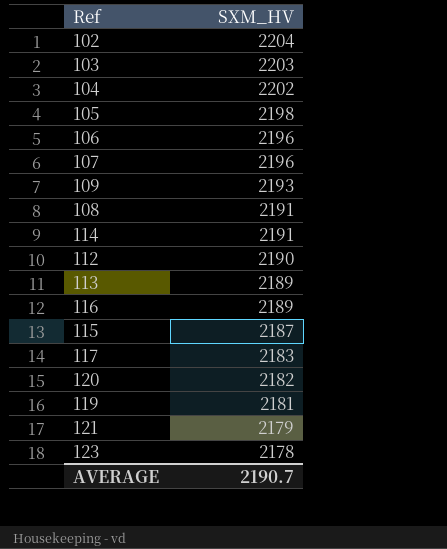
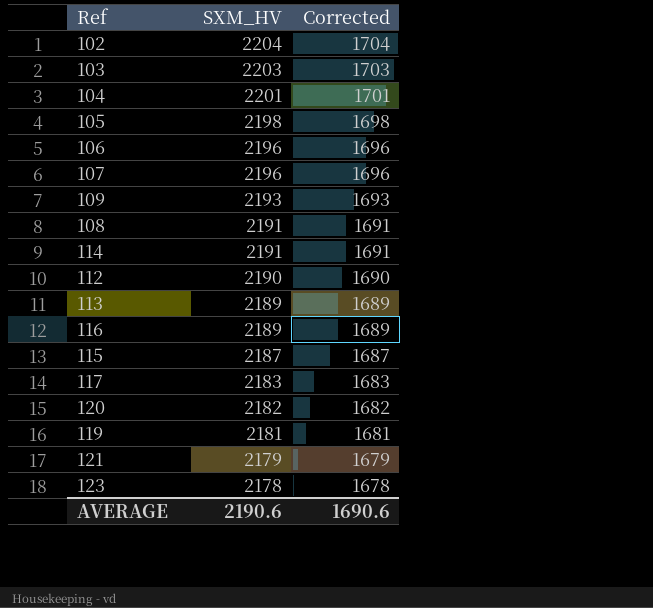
column Corrected | formula: none -> [SXM_HV] - 500
104 | SXM_HV: 2202 -> 2201
AVERAGE | SXM_HV: 2190.7 -> 2190.6

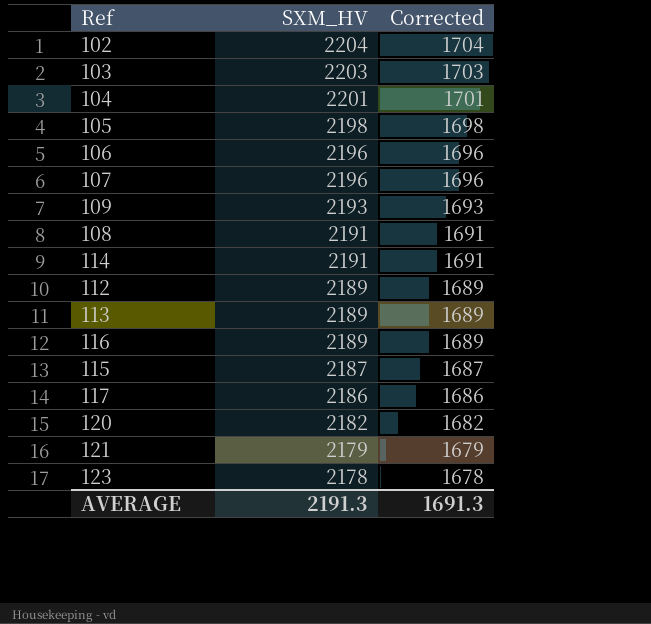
row 119: 2181 | 1681 -> none
112 | SXM_HV: 2190 -> 2189
112 | Corrected: 1690 -> 1689
117 | SXM_HV: 2183 -> 2186
117 | Corrected: 1683 -> 1686
AVERAGE | SXM_HV: 2190.6 -> 2191.3
AVERAGE | Corrected: 1690.6 -> 1691.3

